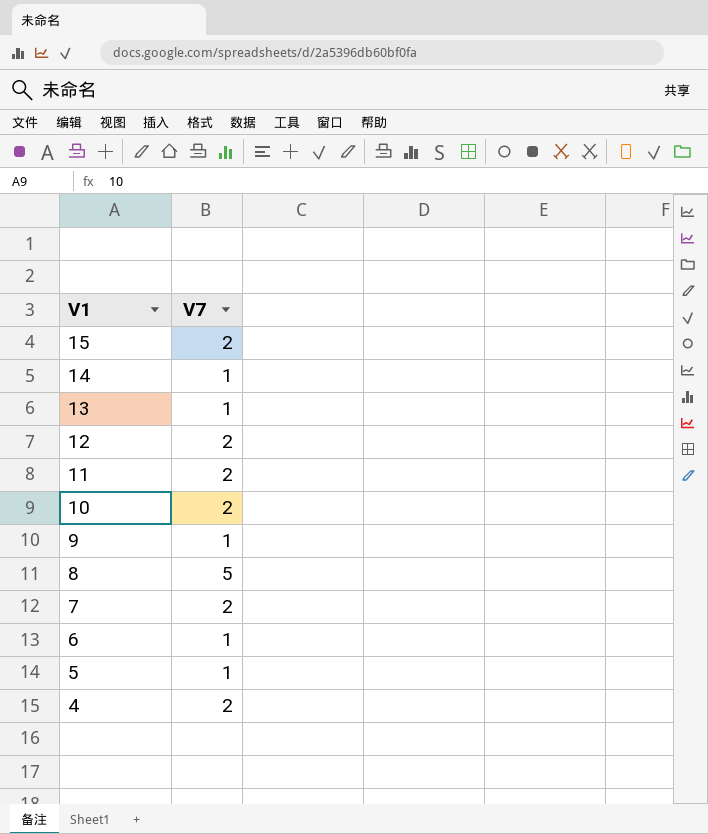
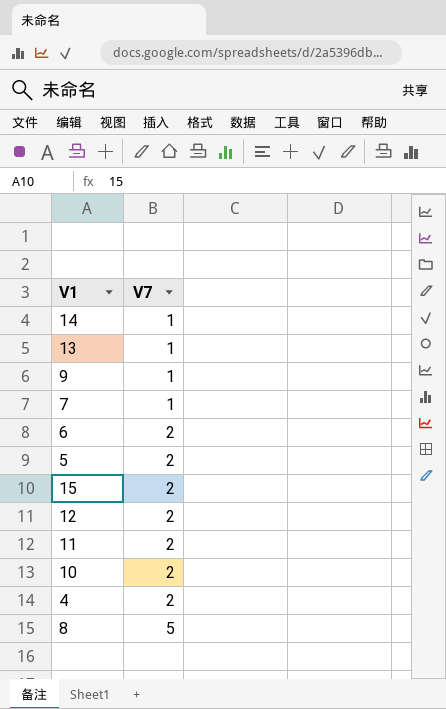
row order: V1 descending -> V7 ascending
7 | V7: 2 -> 1
6 | V7: 1 -> 2
5 | V7: 1 -> 2

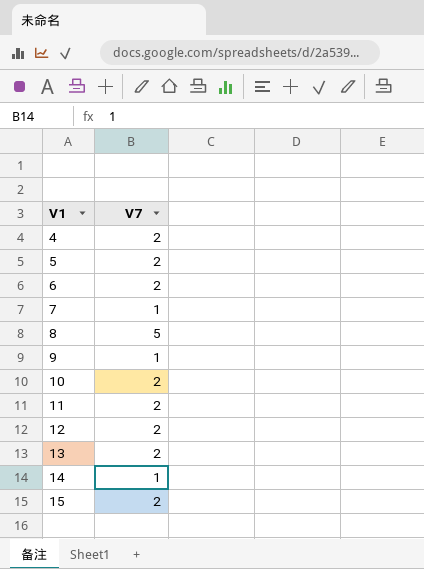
row order: V7 ascending -> V1 ascending
13 | V7: 1 -> 2

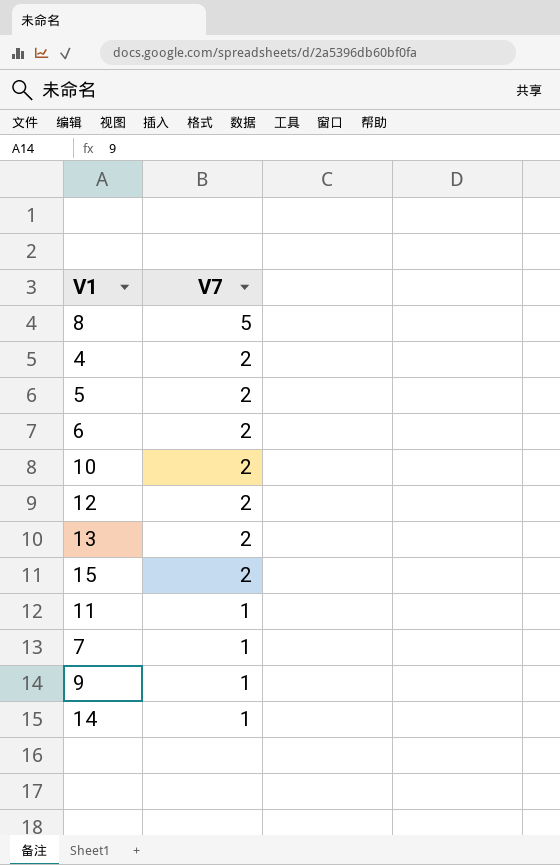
row order: V1 ascending -> V7 descending
11 | V7: 2 -> 1

